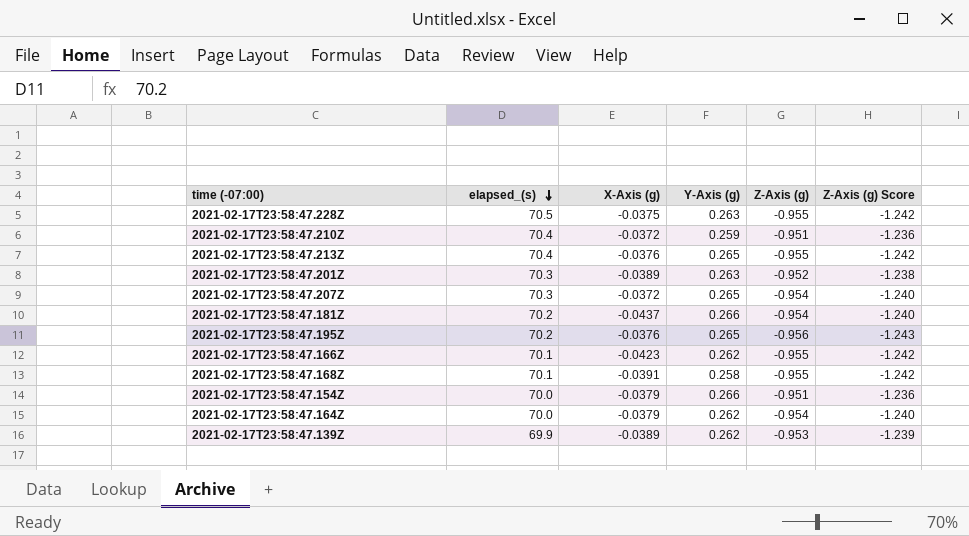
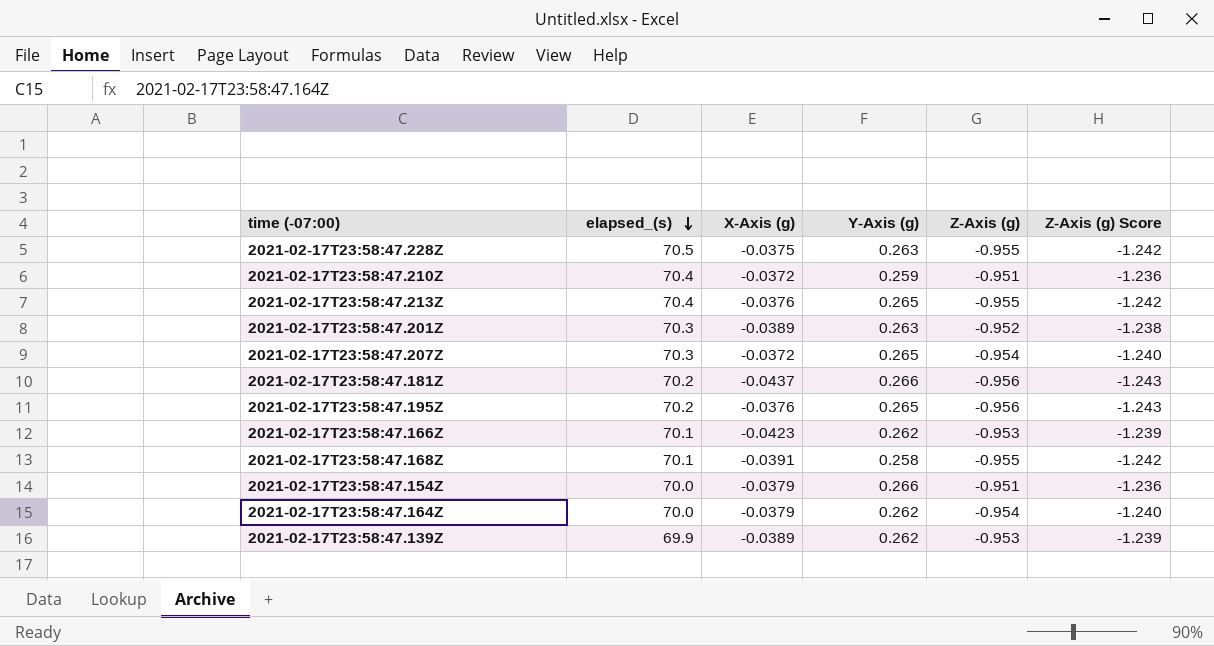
2021-02-17T23:58:47.181Z | Z-Axis (g): -0.954 -> -0.956
2021-02-17T23:58:47.181Z | Z-Axis (g) Score: -1.240 -> -1.243
2021-02-17T23:58:47.166Z | Z-Axis (g): -0.955 -> -0.953
2021-02-17T23:58:47.166Z | Z-Axis (g) Score: -1.242 -> -1.239

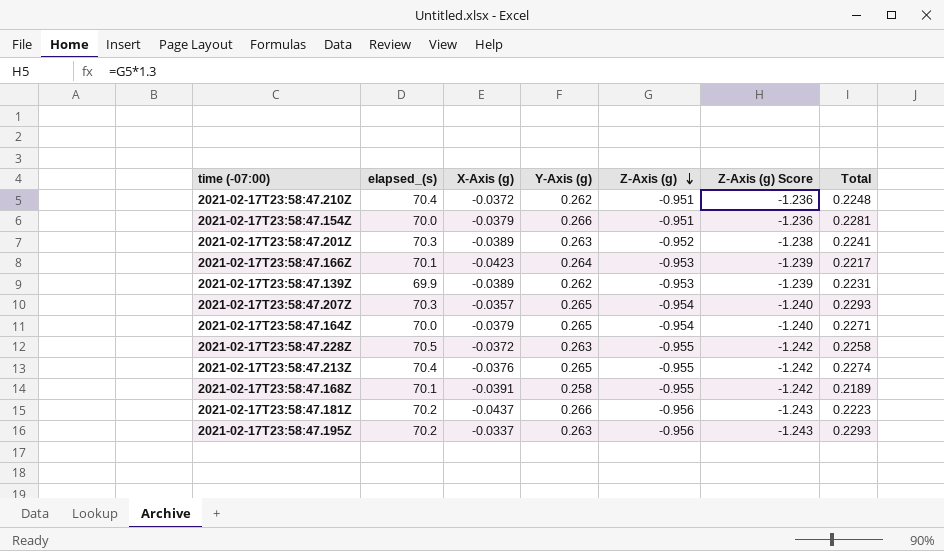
row order: elapsed_(s) descending -> Z-Axis (g) descending
column Total | formula: none -> [X-Axis (g)] + [Y-Axis (g)]
2021-02-17T23:58:47.210Z | Y-Axis (g): 0.259 -> 0.262
2021-02-17T23:58:47.166Z | Y-Axis (g): 0.262 -> 0.264
2021-02-17T23:58:47.207Z | X-Axis (g): -0.0372 -> -0.0357
2021-02-17T23:58:47.164Z | Y-Axis (g): 0.262 -> 0.265
2021-02-17T23:58:47.228Z | X-Axis (g): -0.0375 -> -0.0372
2021-02-17T23:58:47.195Z | X-Axis (g): -0.0376 -> -0.0337
2021-02-17T23:58:47.195Z | Y-Axis (g): 0.265 -> 0.263

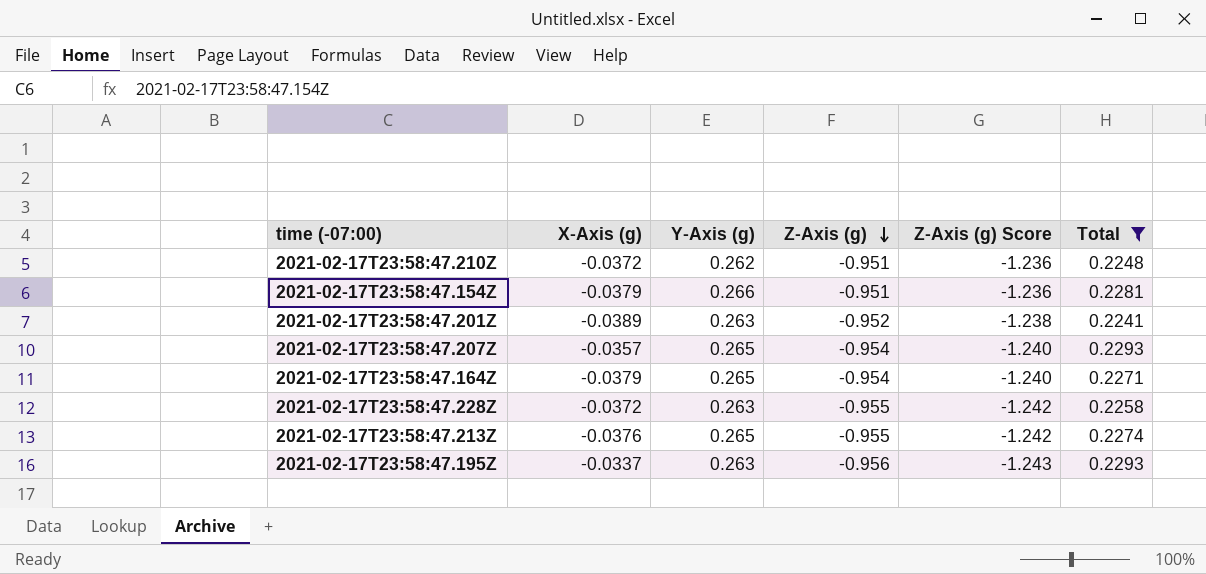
filter: none -> Total >= 0.2241
column elapsed_(s) | position: 2 -> none

